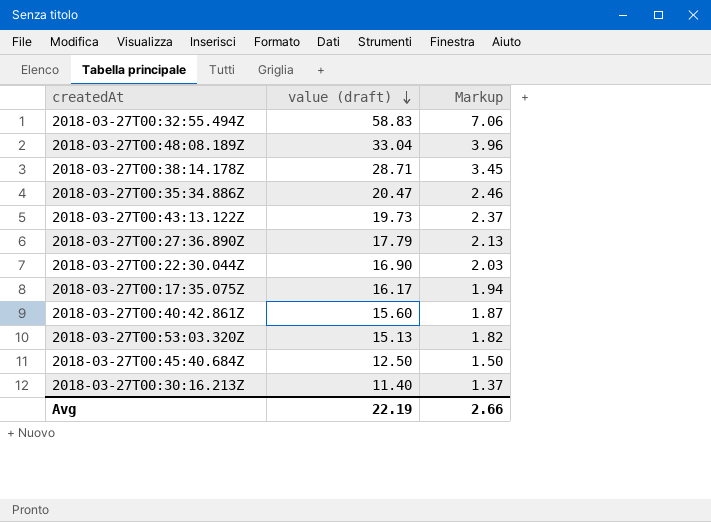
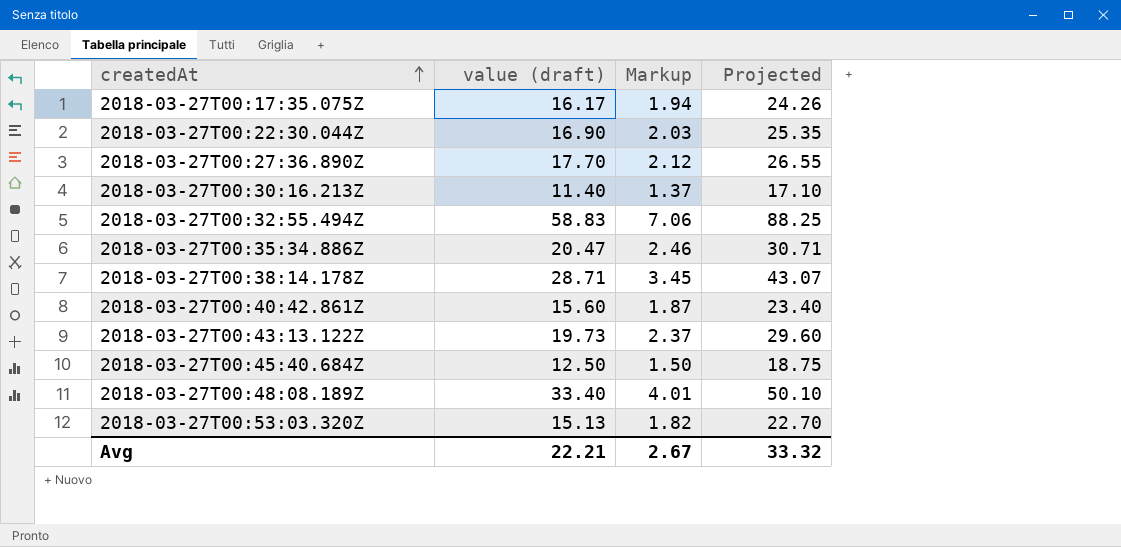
row order: value (draft) descending -> createdAt ascending
column Projected | formula: none -> [value (draft)] * 1.5
2018-03-27T00:27:36.890Z | value (draft): 17.79 -> 17.70
2018-03-27T00:27:36.890Z | Markup: 2.13 -> 2.12
2018-03-27T00:48:08.189Z | value (draft): 33.04 -> 33.40
2018-03-27T00:48:08.189Z | Markup: 3.96 -> 4.01
Avg | value (draft): 22.19 -> 22.21
Avg | Markup: 2.66 -> 2.67

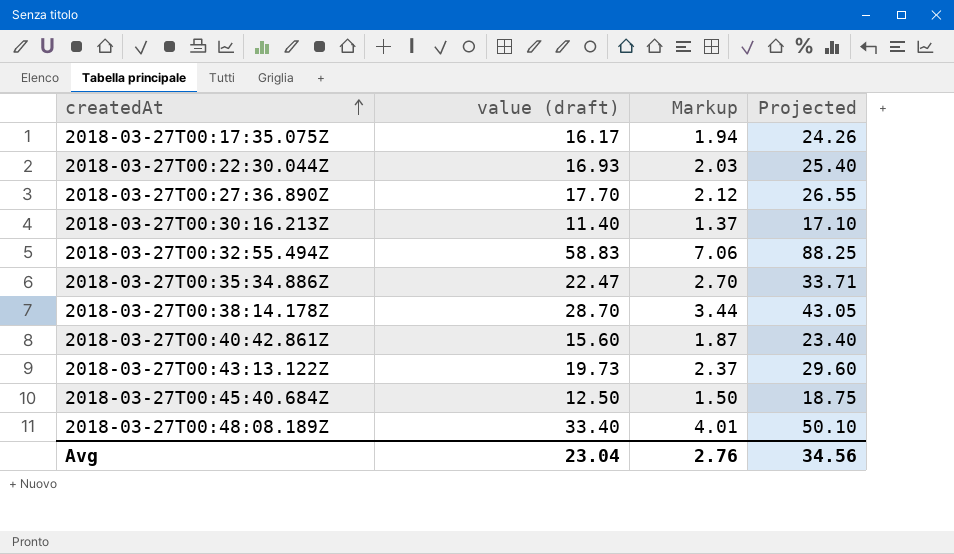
row 2018-03-27T00:53:03.320Z: 15.13 | 1.82 | 22.70 -> none
2018-03-27T00:22:30.044Z | value (draft): 16.90 -> 16.93
2018-03-27T00:22:30.044Z | Projected: 25.35 -> 25.40
2018-03-27T00:35:34.886Z | value (draft): 20.47 -> 22.47
2018-03-27T00:35:34.886Z | Markup: 2.46 -> 2.70
2018-03-27T00:35:34.886Z | Projected: 30.71 -> 33.71
2018-03-27T00:38:14.178Z | value (draft): 28.71 -> 28.70
2018-03-27T00:38:14.178Z | Markup: 3.45 -> 3.44
2018-03-27T00:38:14.178Z | Projected: 43.07 -> 43.05
Avg | value (draft): 22.21 -> 23.04
Avg | Markup: 2.67 -> 2.76
Avg | Projected: 33.32 -> 34.56

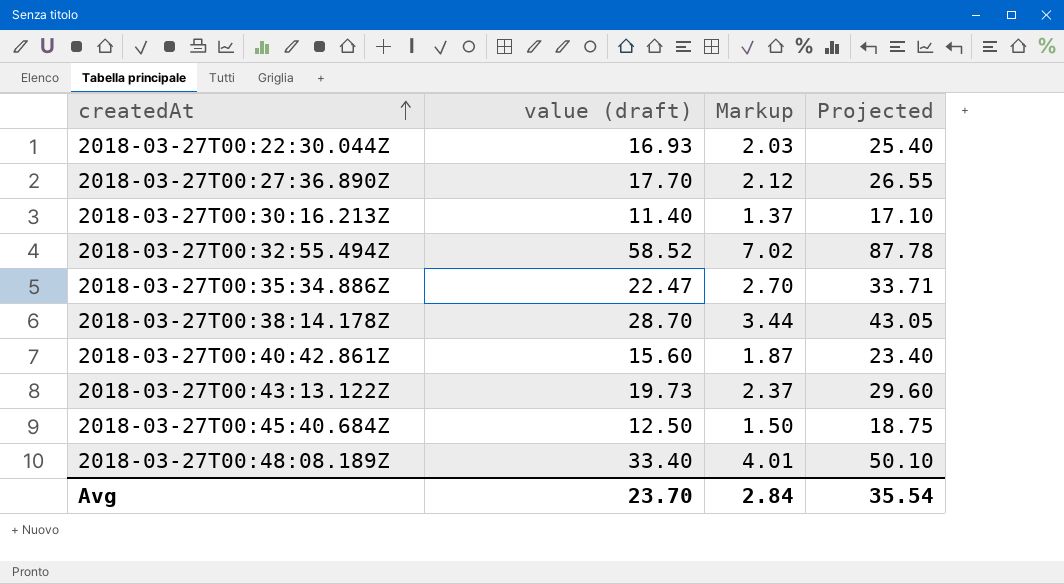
row 2018-03-27T00:17:35.075Z: 16.17 | 1.94 | 24.26 -> none
2018-03-27T00:32:55.494Z | value (draft): 58.83 -> 58.52
2018-03-27T00:32:55.494Z | Markup: 7.06 -> 7.02
2018-03-27T00:32:55.494Z | Projected: 88.25 -> 87.78
Avg | value (draft): 23.04 -> 23.70
Avg | Markup: 2.76 -> 2.84
Avg | Projected: 34.56 -> 35.54

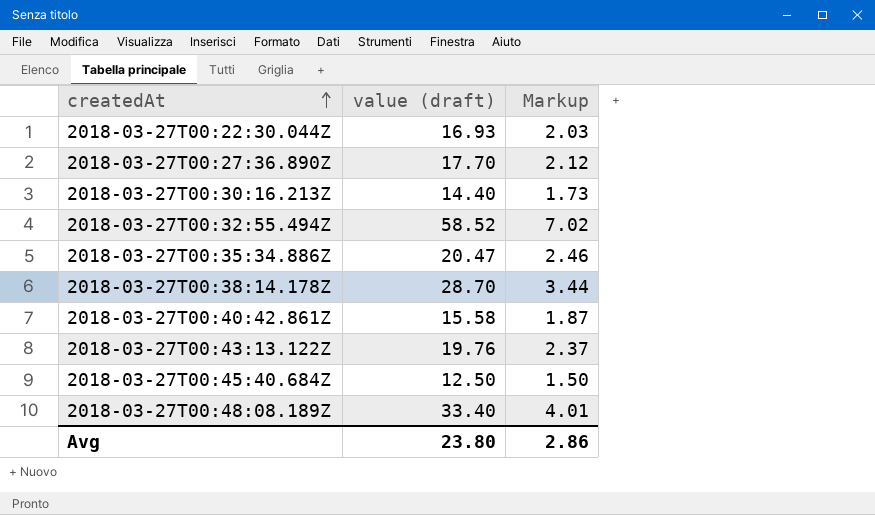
column Projected | formula: [value (draft)] * 1.5 -> none
2018-03-27T00:30:16.213Z | value (draft): 11.40 -> 14.40
2018-03-27T00:30:16.213Z | Markup: 1.37 -> 1.73
2018-03-27T00:35:34.886Z | value (draft): 22.47 -> 20.47
2018-03-27T00:35:34.886Z | Markup: 2.70 -> 2.46
2018-03-27T00:40:42.861Z | value (draft): 15.60 -> 15.58
2018-03-27T00:43:13.122Z | value (draft): 19.73 -> 19.76
Avg | value (draft): 23.70 -> 23.80
Avg | Markup: 2.84 -> 2.86

